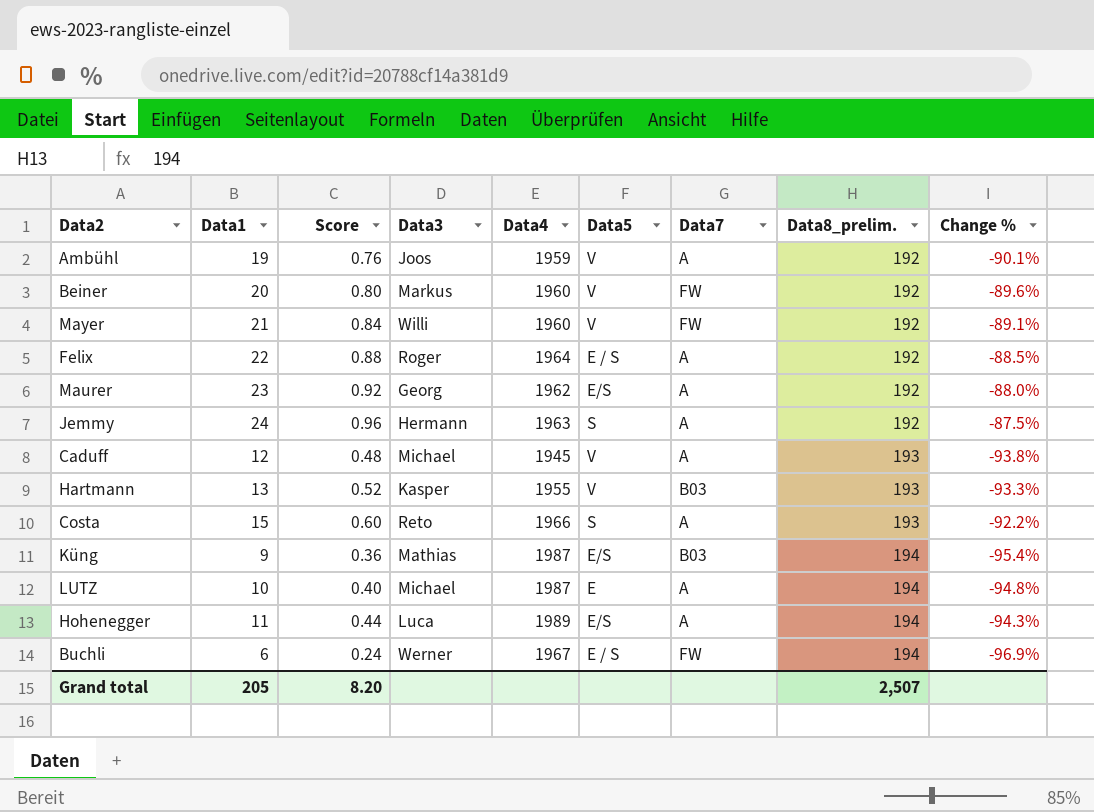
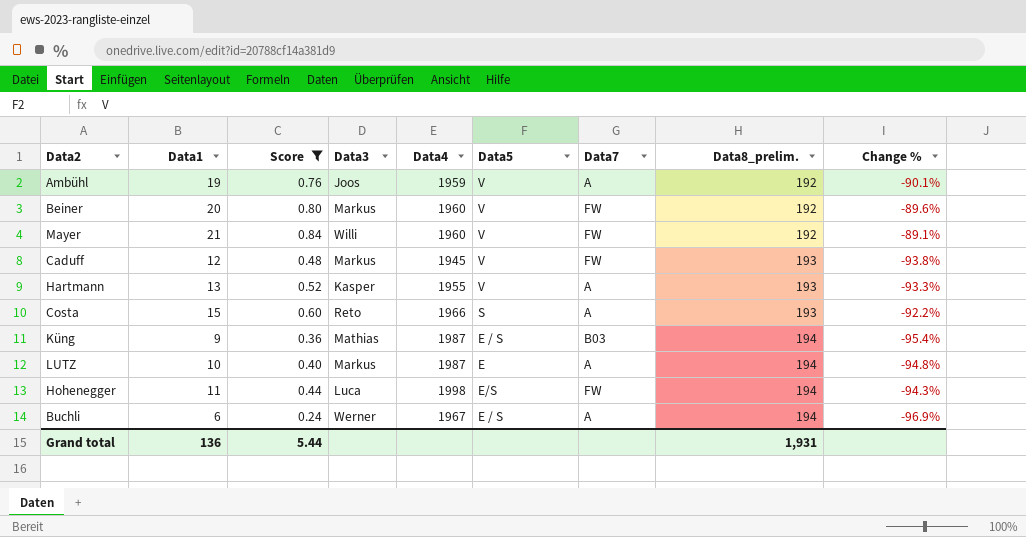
filter: none -> Score <= 0.84
Caduff | Data3: Michael -> Markus
Caduff | Data7: A -> FW
Hartmann | Data7: B03 -> A
Küng | Data5: E/S -> E / S
LUTZ | Data3: Michael -> Markus
Hohenegger | Data4: 1989 -> 1998
Hohenegger | Data7: A -> FW
Buchli | Data7: FW -> A
Grand total | Data1: 205 -> 136
Grand total | Score: 8.20 -> 5.44
Grand total | Data8_prelim.: 2,507 -> 1,931

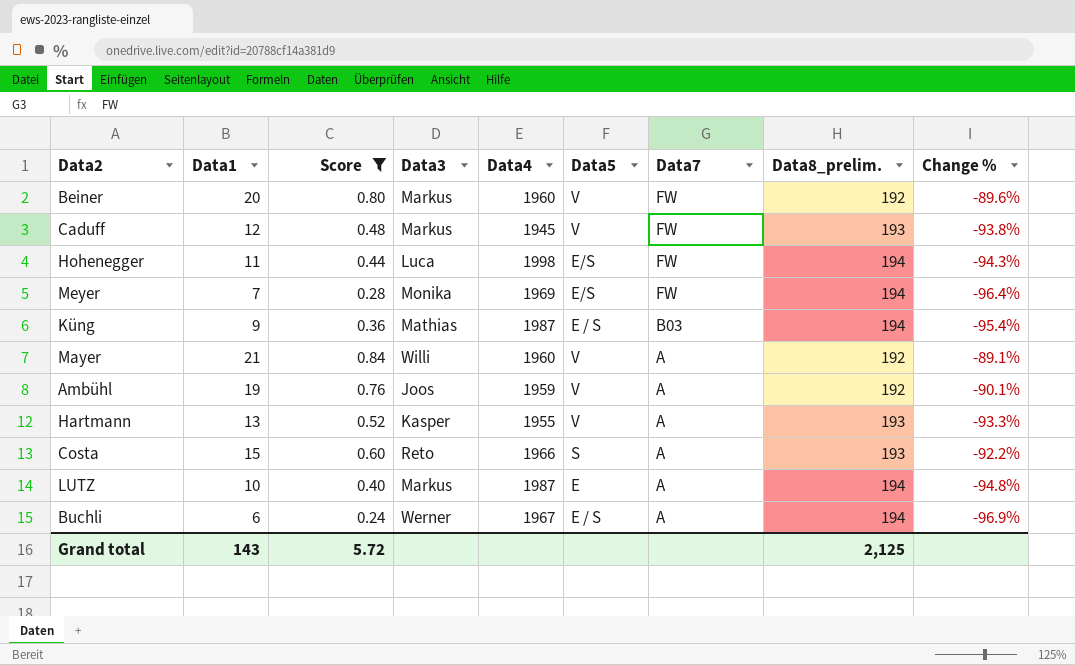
row order: Data8_prelim. ascending -> Data7 descending
row Meyer: none -> 7 | 0.28 | Monika | 1969 | E/S | FW | 194 | -96.4%
Mayer | Data7: FW -> A
Grand total | Data1: 136 -> 143
Grand total | Score: 5.44 -> 5.72
Grand total | Data8_prelim.: 1,931 -> 2,125

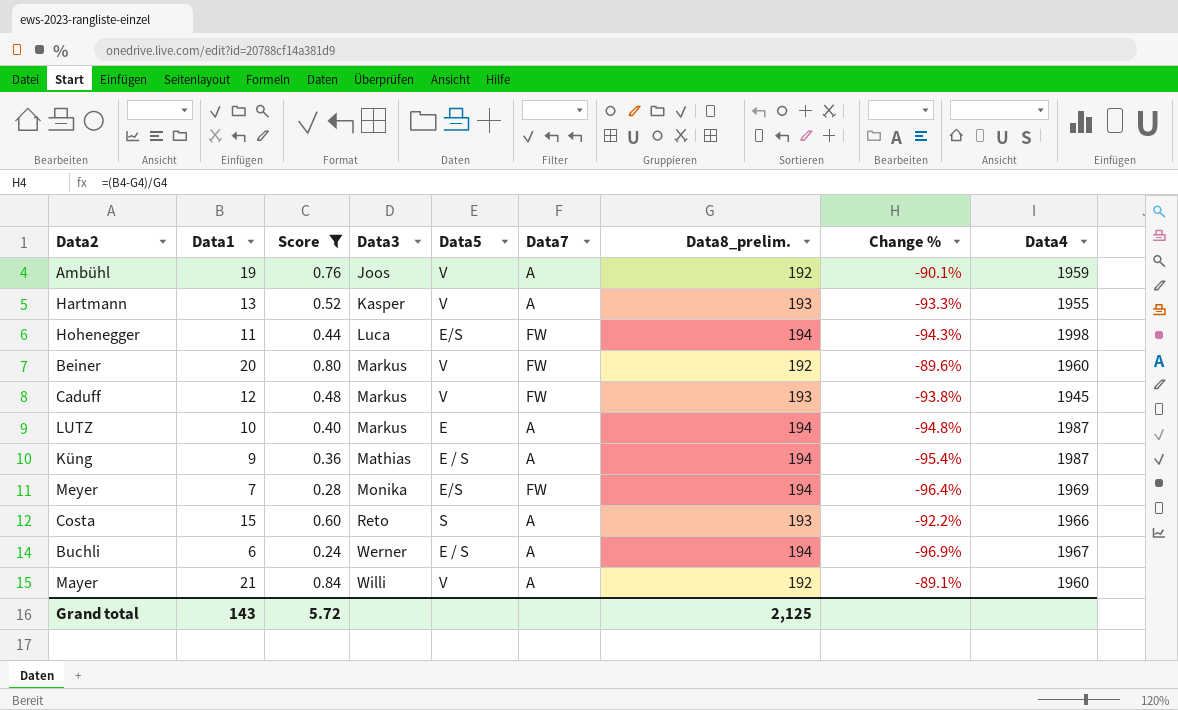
row order: Data7 descending -> Data3 ascending
column Data4 | position: 5 -> 9
Küng | Data7: B03 -> A

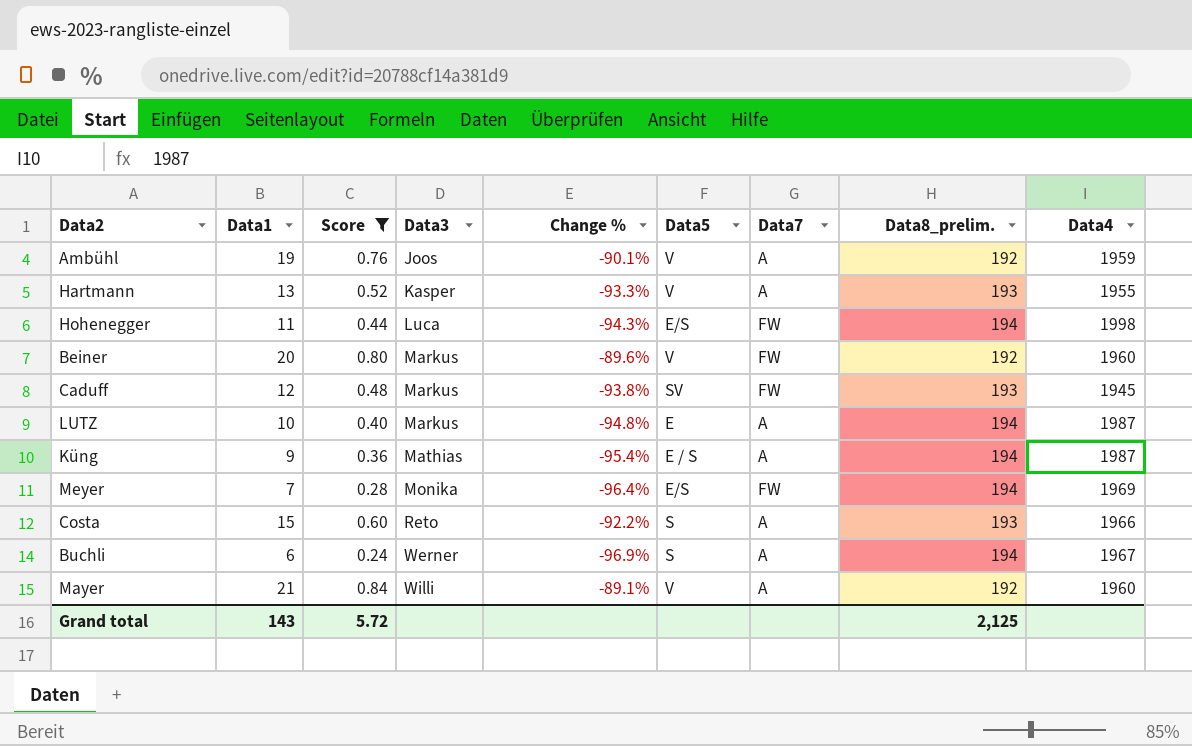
column Change % | position: 8 -> 5
Caduff | Data5: V -> SV
Buchli | Data5: E / S -> S

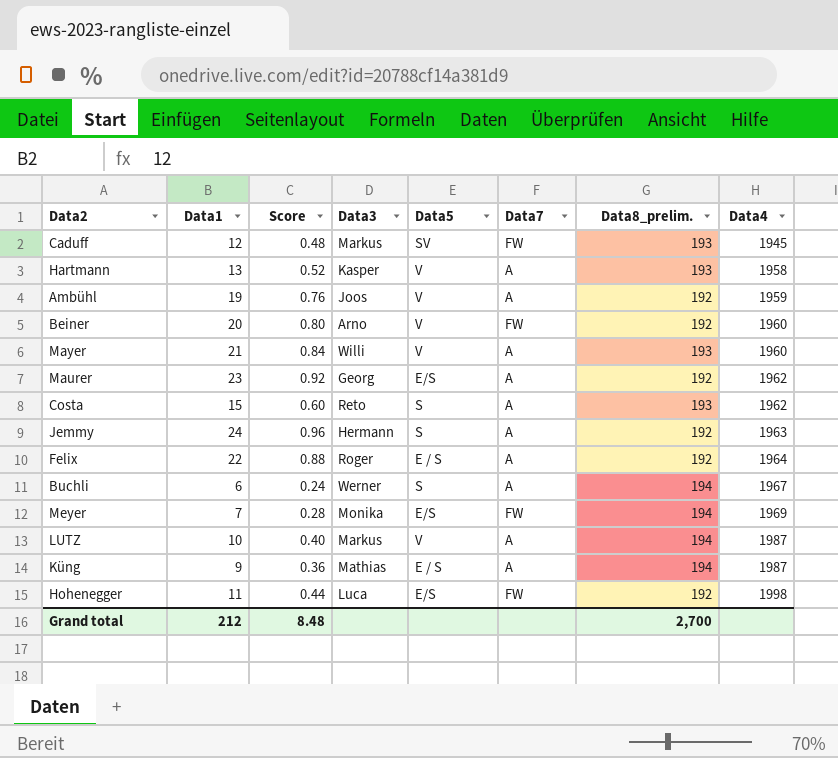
filter: Score <= 0.84 -> none
row order: Data3 ascending -> Data4 ascending
column Change % | formula: ([Data1] - [Data8_prelim.]) / [Data8_prelim.] -> none
Hartmann | Data4: 1955 -> 1958
Beiner | Data3: Markus -> Arno
Mayer | Data8_prelim.: 192 -> 193
Costa | Data4: 1966 -> 1962
LUTZ | Data5: E -> V
Hohenegger | Data8_prelim.: 194 -> 192
Grand total | Data1: 143 -> 212
Grand total | Score: 5.72 -> 8.48
Grand total | Data8_prelim.: 2,125 -> 2,700

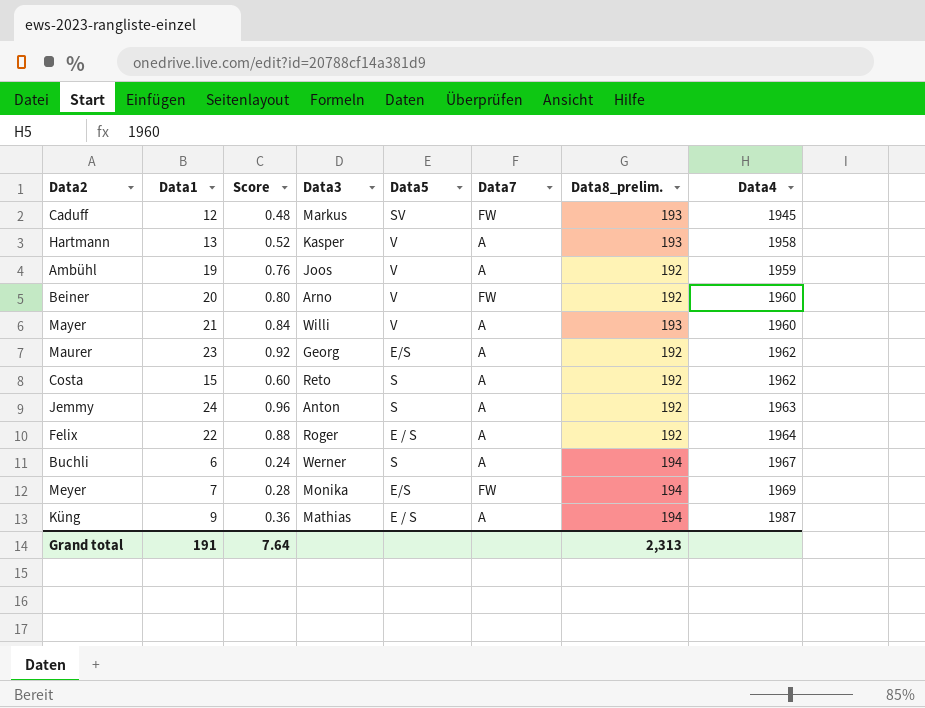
row LUTZ: 10 | 0.40 | Markus | V | A | 194 | 1987 -> none
row Hohenegger: 11 | 0.44 | Luca | E/S | FW | 192 | 1998 -> none
Costa | Data8_prelim.: 193 -> 192
Jemmy | Data3: Hermann -> Anton
Grand total | Data1: 212 -> 191
Grand total | Score: 8.48 -> 7.64
Grand total | Data8_prelim.: 2,700 -> 2,313

